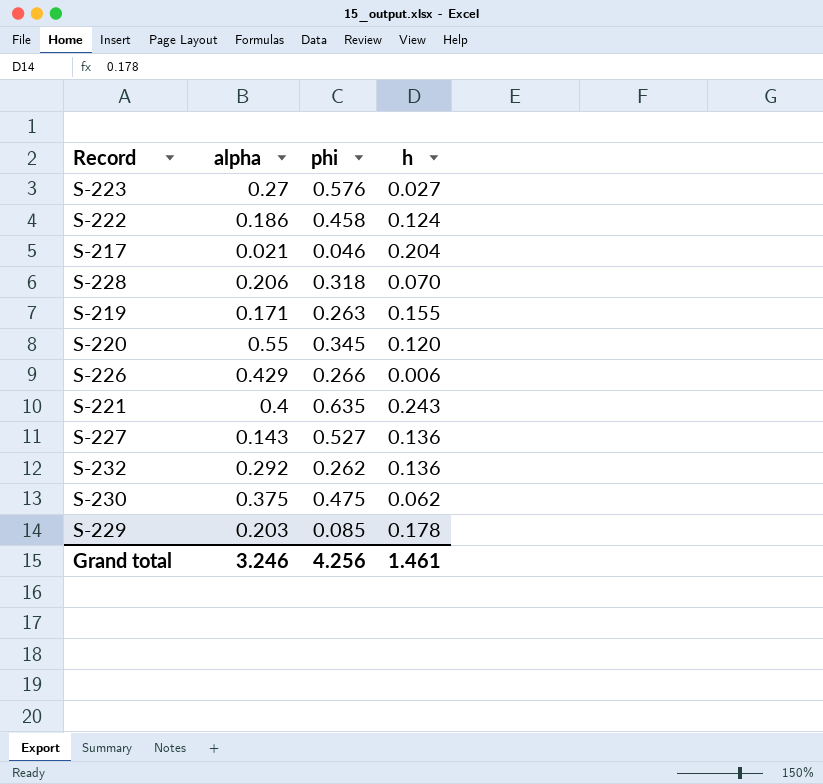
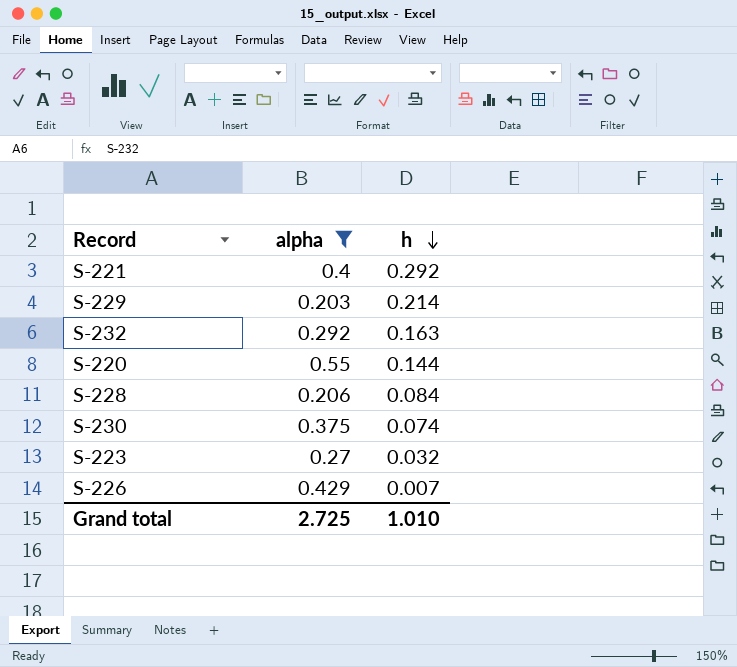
filter: none -> alpha >= 0.203
row order: none -> h descending
column phi | position: 3 -> none
S-221 | h: 0.243 -> 0.292
S-229 | h: 0.178 -> 0.214
S-232 | h: 0.136 -> 0.163
S-220 | h: 0.120 -> 0.144
S-228 | h: 0.070 -> 0.084
S-230 | h: 0.062 -> 0.074
S-223 | h: 0.027 -> 0.032
S-226 | h: 0.006 -> 0.007
Grand total | alpha: 3.246 -> 2.725
Grand total | h: 1.461 -> 1.010

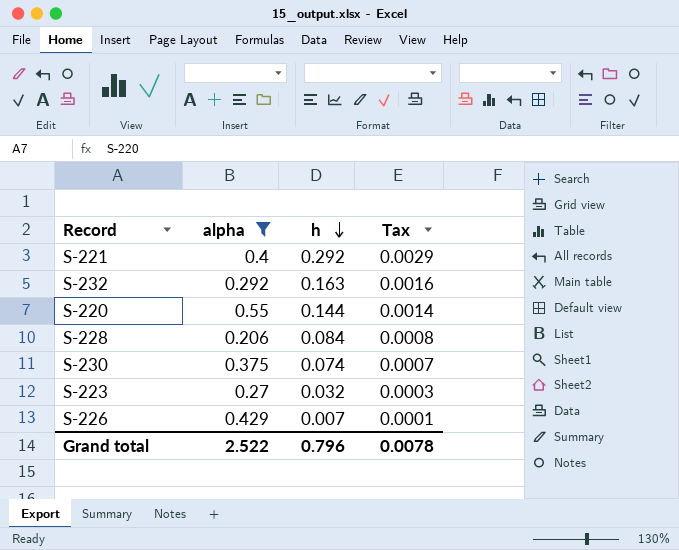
column Tax | formula: none -> [h] * 0.01
row S-229: 0.203 | 0.214 -> none
Grand total | alpha: 2.725 -> 2.522
Grand total | h: 1.010 -> 0.796

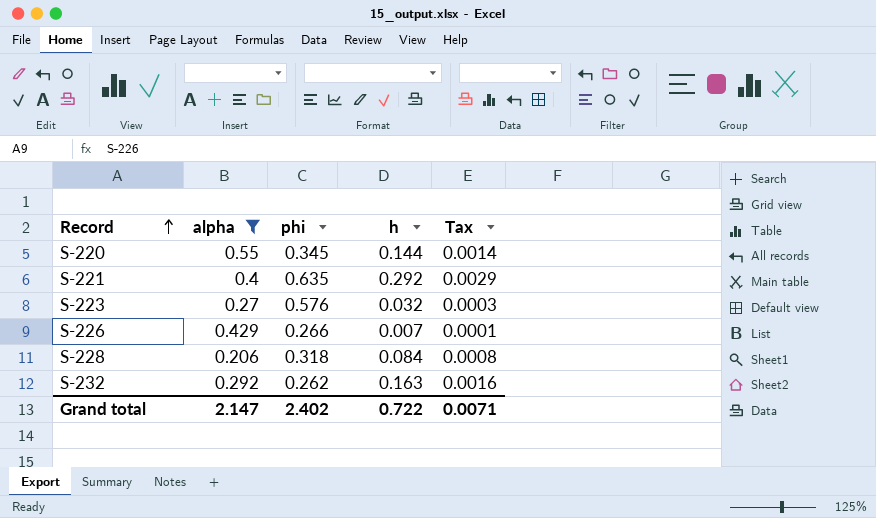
row order: h descending -> Record ascending
column phi | position: none -> 3
row S-230: 0.375 | 0.074 | 0.0007 -> none
Grand total | alpha: 2.522 -> 2.147
Grand total | h: 0.796 -> 0.722
Grand total | Tax: 0.0078 -> 0.0071

